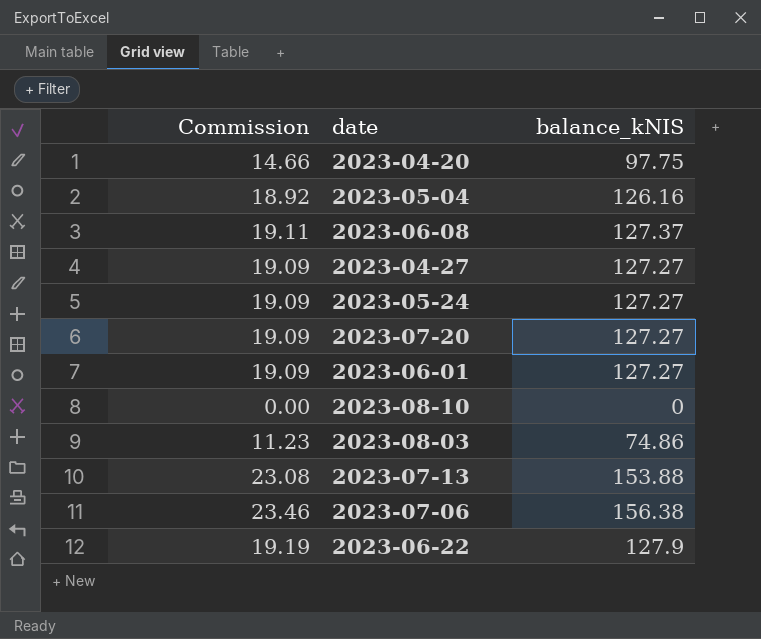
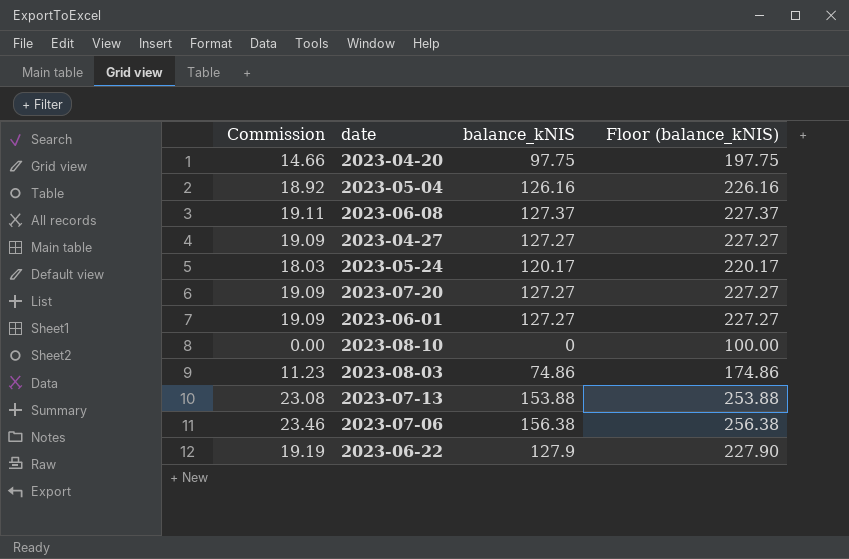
column Floor (balance_kNIS) | formula: none -> [balance_kNIS] + 100
2023-05-24 | Commission: 19.09 -> 18.03
2023-05-24 | balance_kNIS: 127.27 -> 120.17

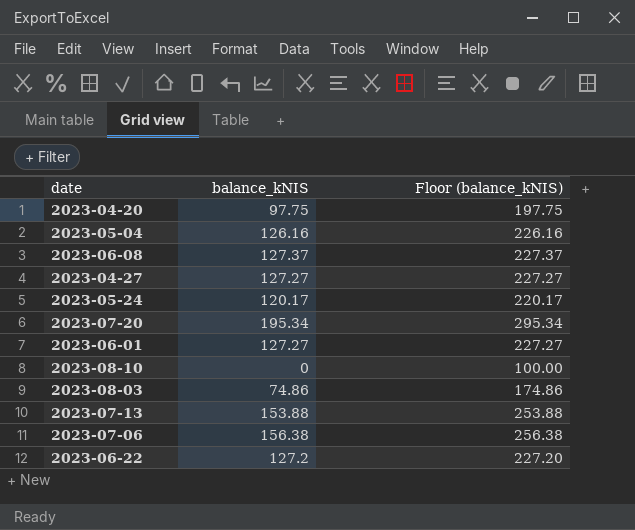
column Commission | formula: [balance_kNIS] * 0.15 -> none
2023-07-20 | balance_kNIS: 127.27 -> 195.34
2023-07-20 | Floor (balance_kNIS): 227.27 -> 295.34
2023-06-22 | balance_kNIS: 127.9 -> 127.2
2023-06-22 | Floor (balance_kNIS): 227.90 -> 227.20

